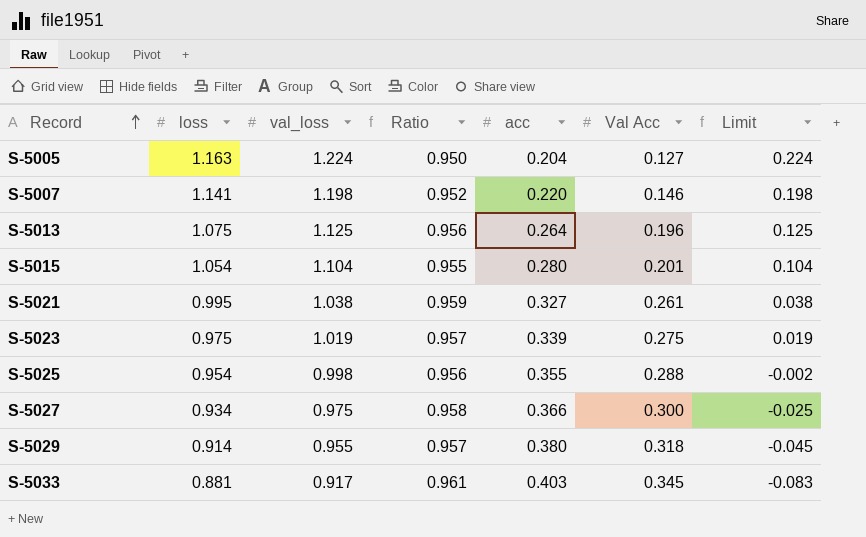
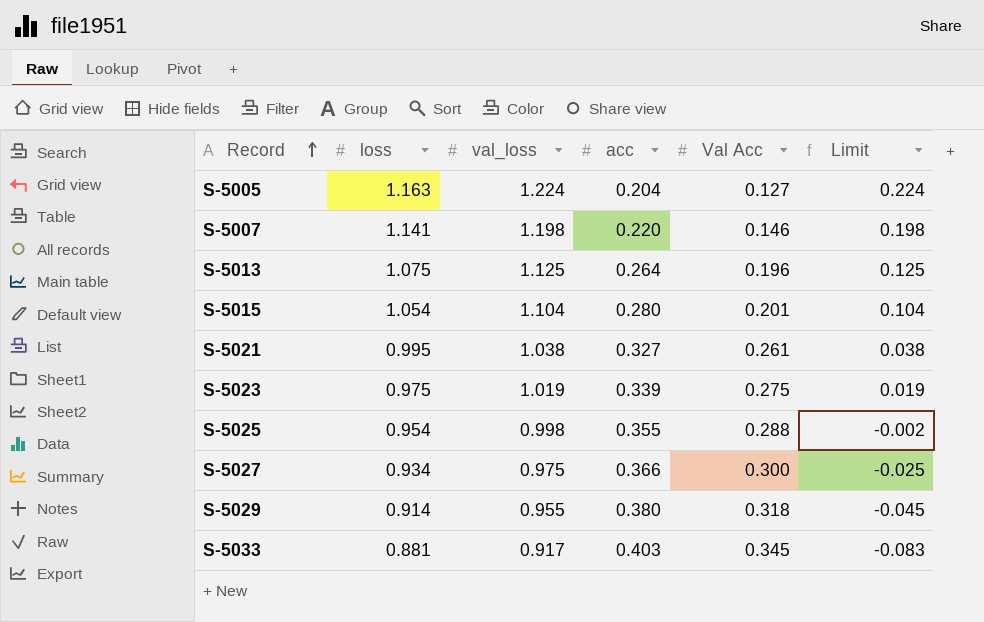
column Ratio | formula: [loss] / [val_loss] -> none

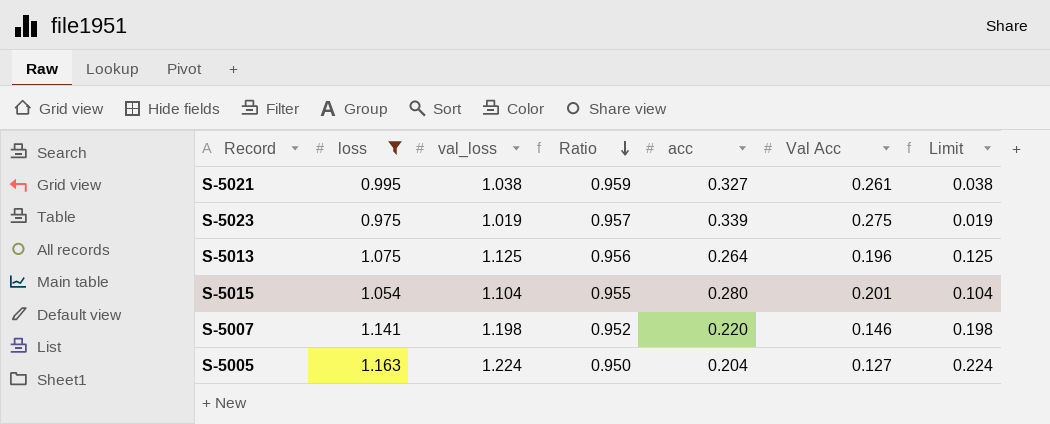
filter: none -> loss >= 0.975
row order: Record ascending -> Ratio descending
column Ratio | formula: none -> [loss] / [val_loss]

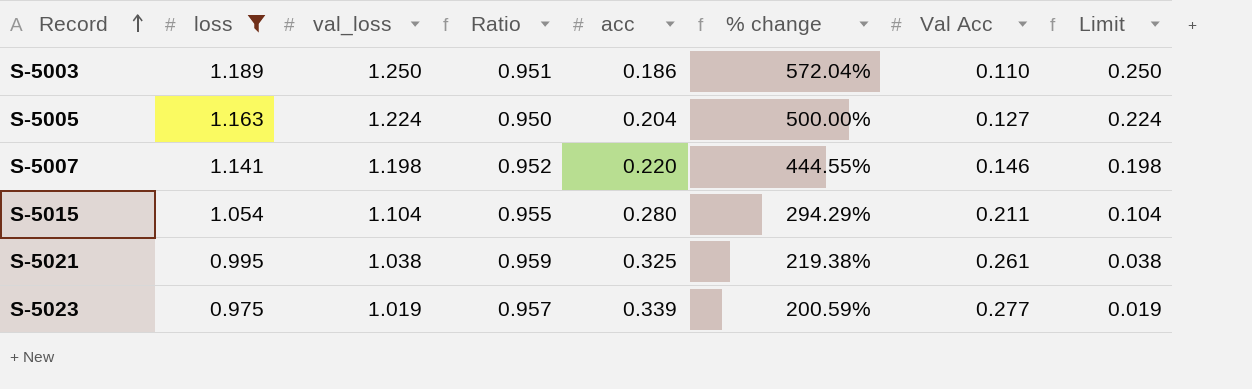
row order: Ratio descending -> Record ascending
column % change | formula: none -> ([val_loss] - [acc]) / [acc]
row S-5013: 1.075 | 1.125 | 0.956 | 0.264 | 0.196 | 0.125 -> none
row S-5003: none -> 1.189 | 1.250 | 0.951 | 0.186 | 572.04% | 0.110 | 0.250
S-5015 | Val Acc: 0.201 -> 0.211
S-5021 | acc: 0.327 -> 0.325
S-5023 | Val Acc: 0.275 -> 0.277

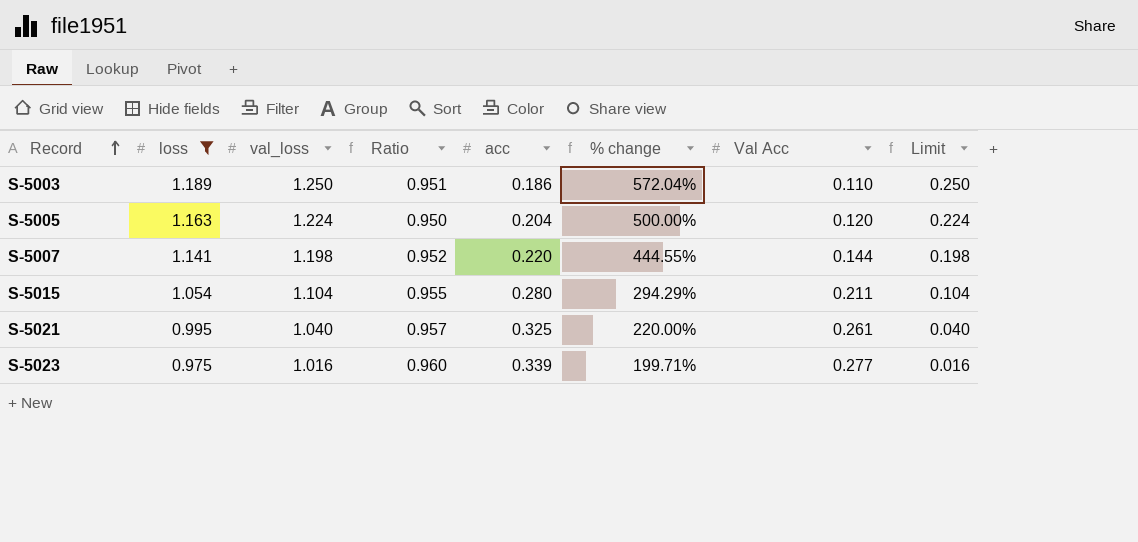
S-5005 | Val Acc: 0.127 -> 0.120
S-5007 | Val Acc: 0.146 -> 0.144
S-5021 | val_loss: 1.038 -> 1.040
S-5021 | Ratio: 0.959 -> 0.957
S-5021 | % change: 219.38% -> 220.00%
S-5021 | Limit: 0.038 -> 0.040
S-5023 | val_loss: 1.019 -> 1.016
S-5023 | Ratio: 0.957 -> 0.960
S-5023 | % change: 200.59% -> 199.71%
S-5023 | Limit: 0.019 -> 0.016

